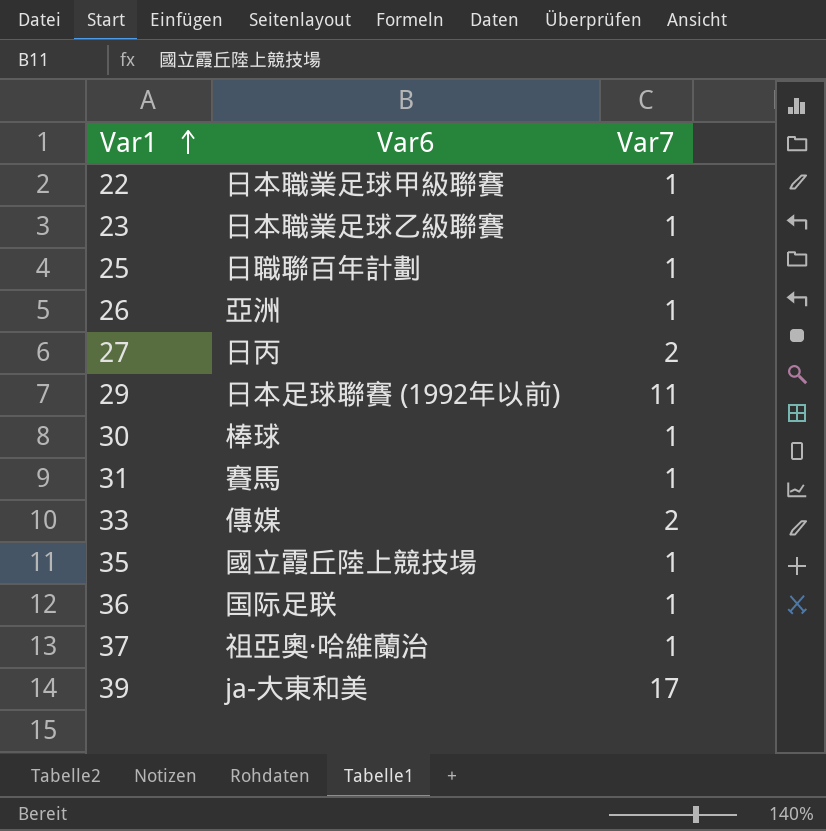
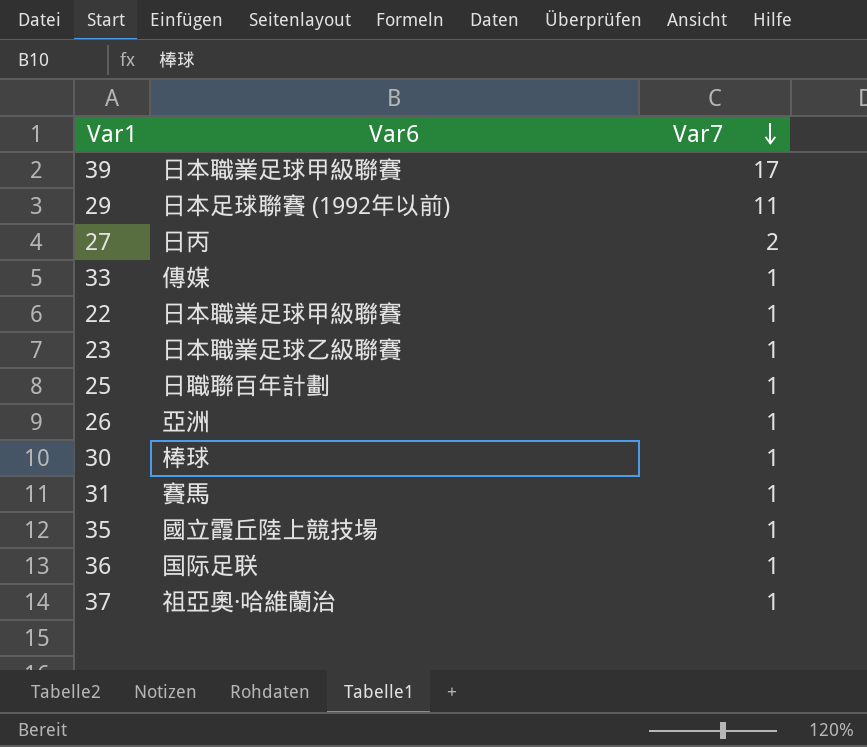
row order: Var1 ascending -> Var7 descending
39 | Var6: ja-大東和美 -> 日本職業足球甲級聯賽
33 | Var7: 2 -> 1

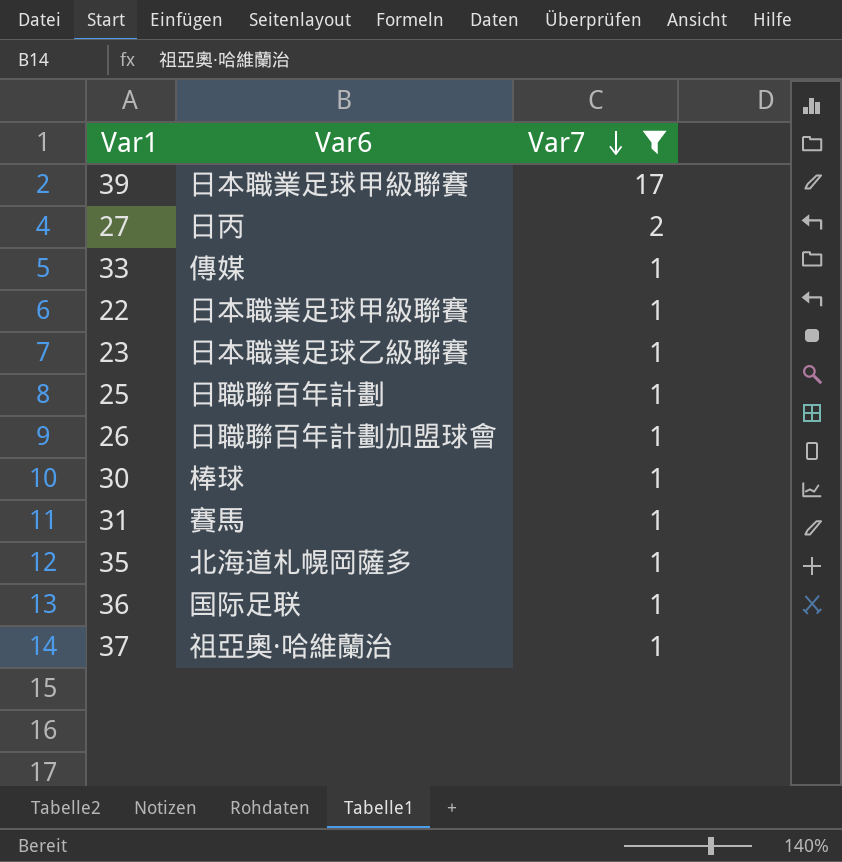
filter: none -> Var7 != 11
26 | Var6: 亞洲 -> 日職聯百年計劃加盟球會
35 | Var6: 國立霞丘陸上競技場 -> 北海道札幌岡薩多

